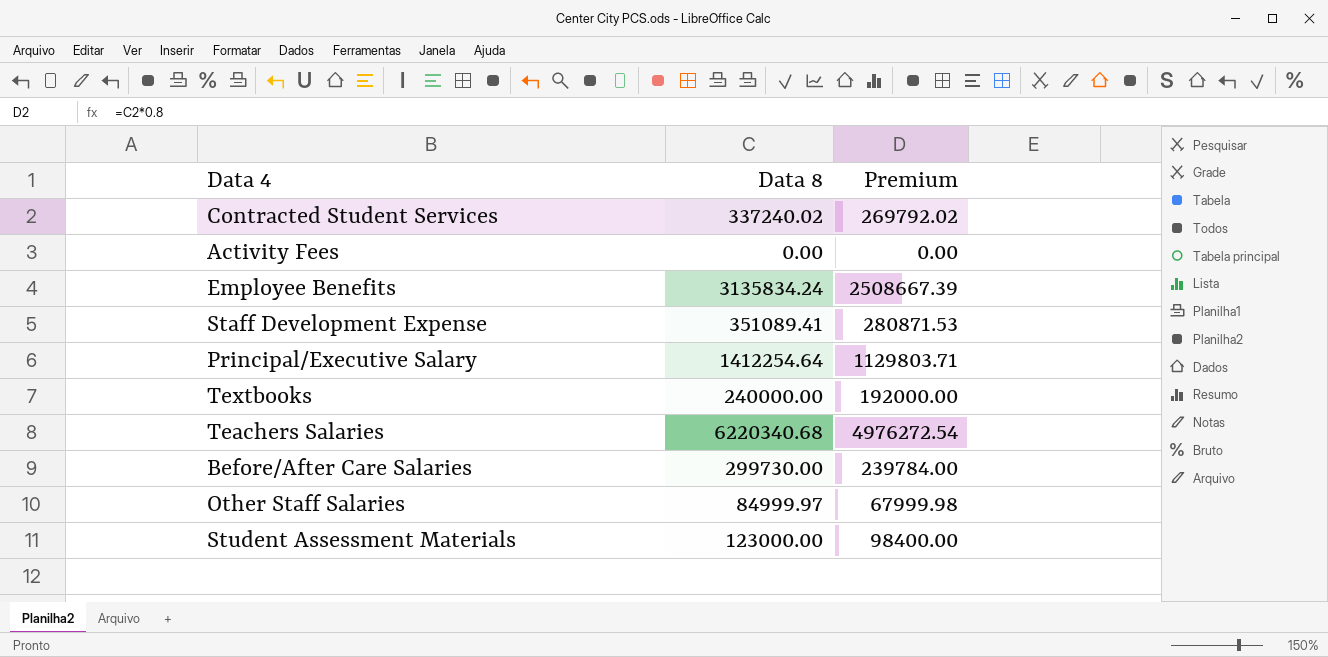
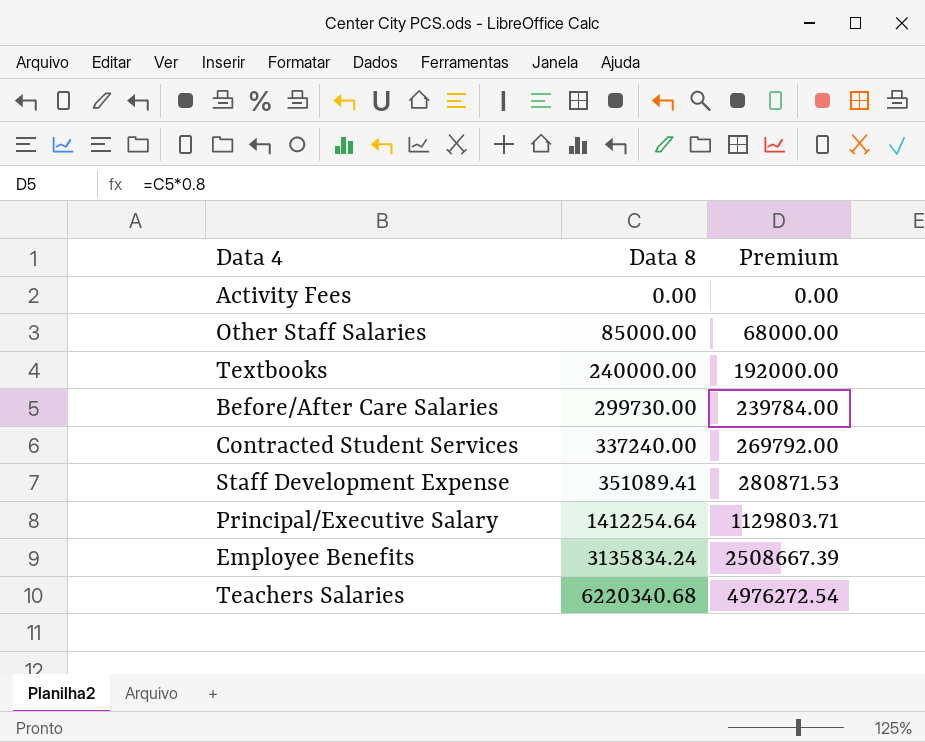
row order: none -> Data 8 ascending
row Student Assessment Materials: 123000.00 | 98400.00 -> none
Other Staff Salaries | Data 8: 84999.97 -> 85000.00
Other Staff Salaries | Premium: 67999.98 -> 68000.00
Contracted Student Services | Data 8: 337240.02 -> 337240.00
Contracted Student Services | Premium: 269792.02 -> 269792.00

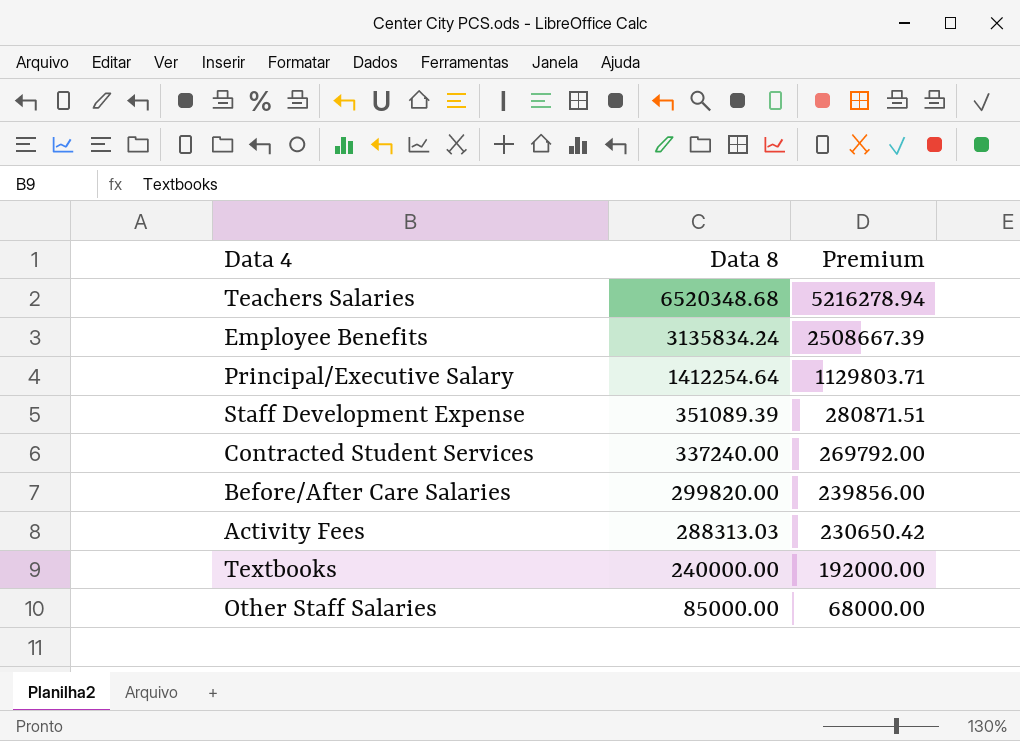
row order: Data 8 ascending -> Data 8 descending
Teachers Salaries | Data 8: 6220340.68 -> 6520348.68
Teachers Salaries | Premium: 4976272.54 -> 5216278.94
Staff Development Expense | Data 8: 351089.41 -> 351089.39
Staff Development Expense | Premium: 280871.53 -> 280871.51
Before/After Care Salaries | Data 8: 299730.00 -> 299820.00
Before/After Care Salaries | Premium: 239784.00 -> 239856.00
Activity Fees | Data 8: 0.00 -> 288313.03
Activity Fees | Premium: 0.00 -> 230650.42

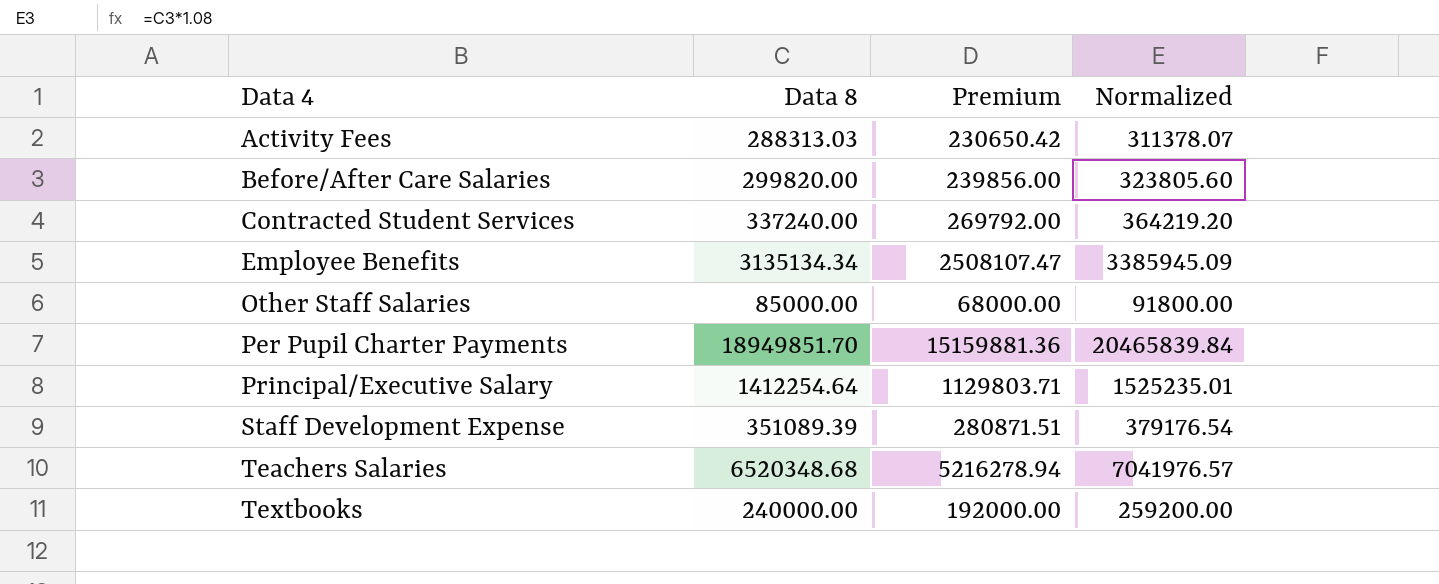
row order: Data 8 descending -> Data 4 ascending
column Normalized | formula: none -> [Data 8] * 1.08
Employee Benefits | Data 8: 3135834.24 -> 3135134.34
Employee Benefits | Premium: 2508667.39 -> 2508107.47
row Per Pupil Charter Payments: none -> 18949851.70 | 15159881.36 | 20465839.84

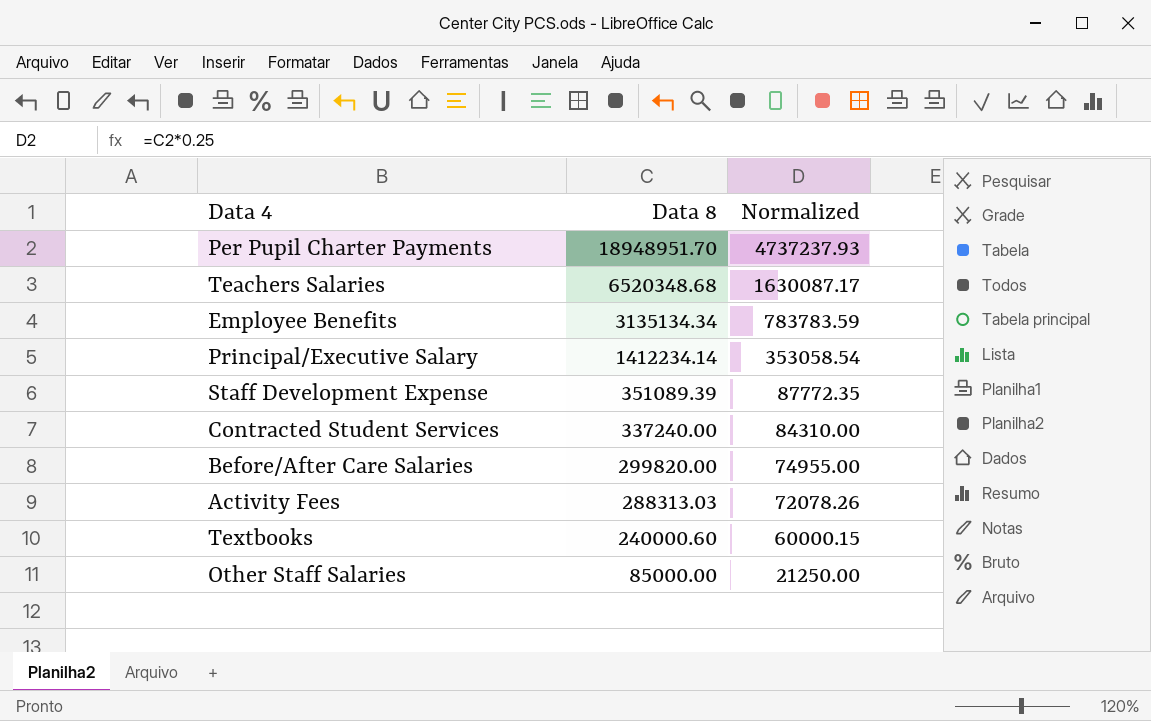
row order: Data 4 ascending -> Data 8 descending
column Premium | formula: [Data 8] * 0.8 -> none
column Normalized | formula: [Data 8] * 1.08 -> [Data 8] * 0.25
Per Pupil Charter Payments | Data 8: 18949851.70 -> 18948951.70
Principal/Executive Salary | Data 8: 1412254.64 -> 1412234.14
Textbooks | Data 8: 240000.00 -> 240000.60

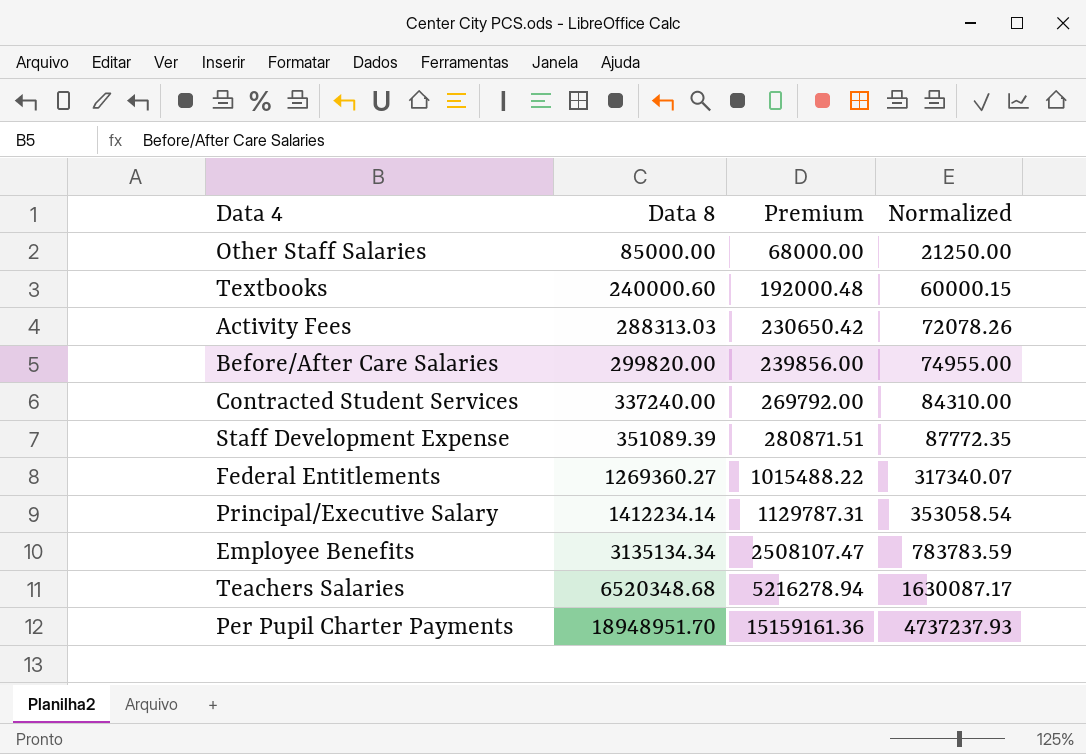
row order: Data 8 descending -> Data 8 ascending
column Premium | formula: none -> [Data 8] * 0.8
row Federal Entitlements: none -> 1269360.27 | 1015488.22 | 317340.07

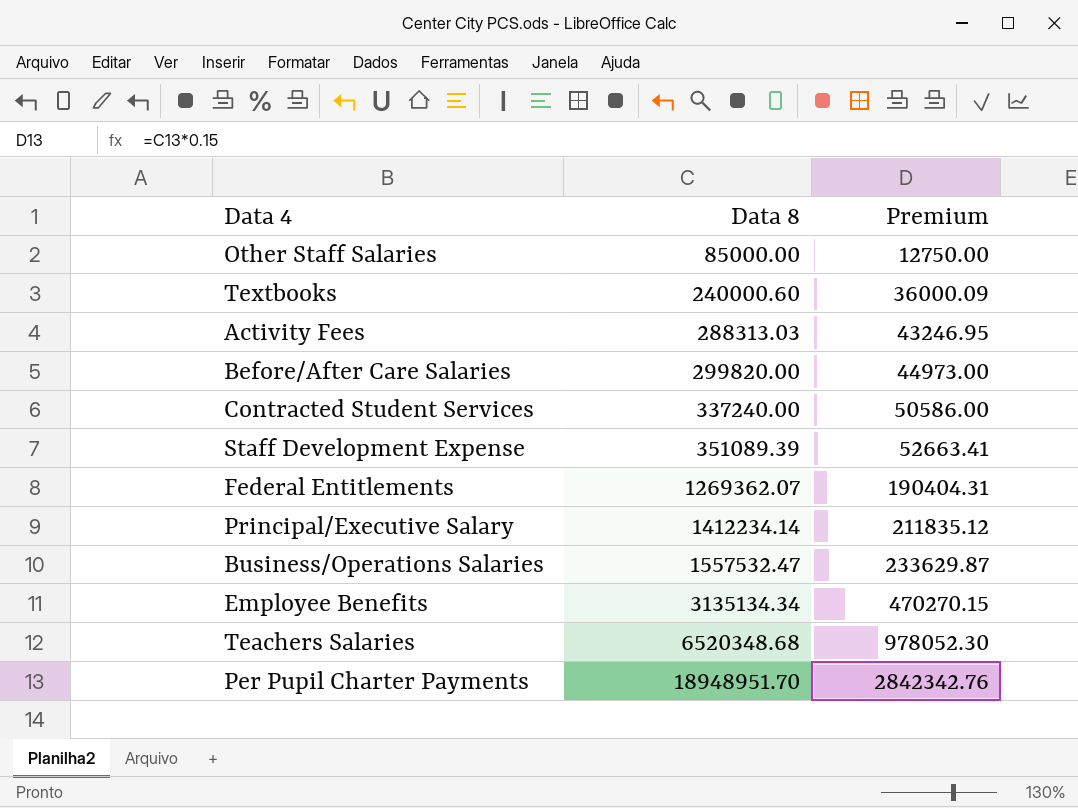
column Normalized | formula: [Data 8] * 0.25 -> none
column Premium | formula: [Data 8] * 0.8 -> [Data 8] * 0.15
Federal Entitlements | Data 8: 1269360.27 -> 1269362.07
row Business/Operations Salaries: none -> 1557532.47 | 233629.87

